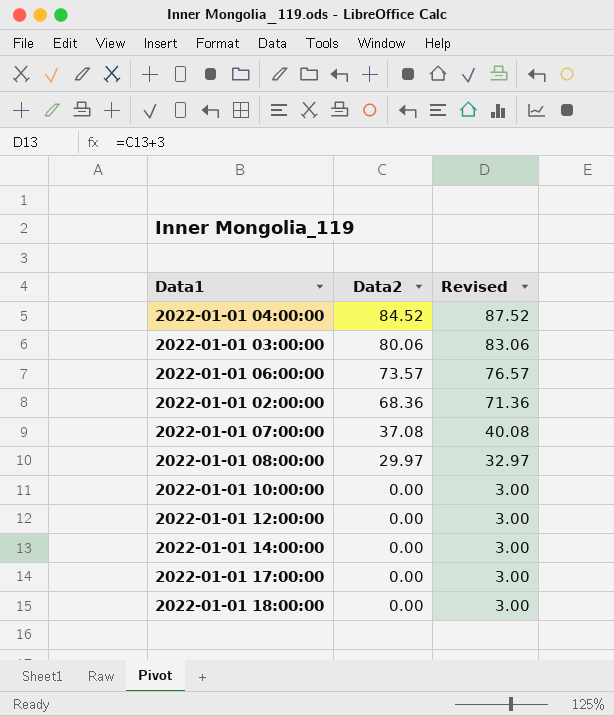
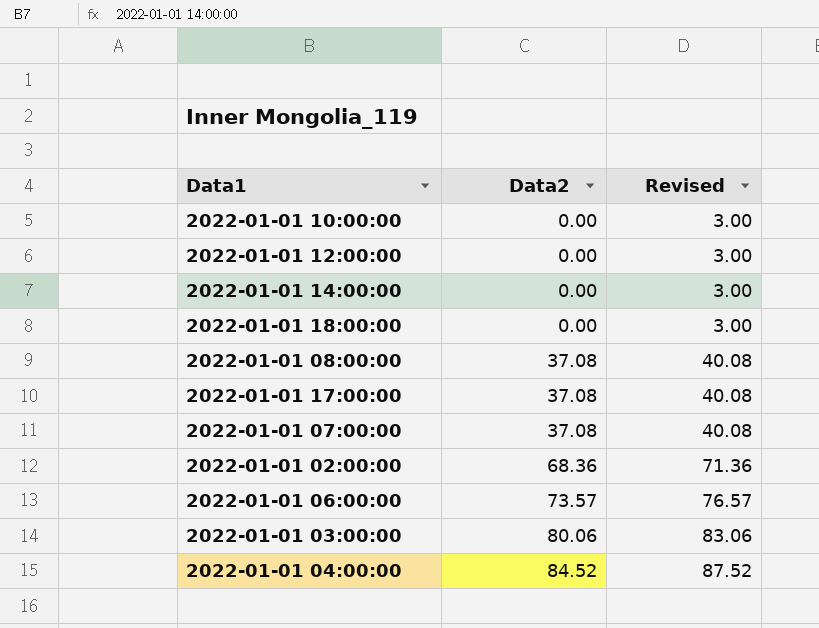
row order: Data2 descending -> Data2 ascending
2022-01-01 08:00:00 | Data2: 29.97 -> 37.08
2022-01-01 08:00:00 | Revised: 32.97 -> 40.08
2022-01-01 17:00:00 | Data2: 0.00 -> 37.08
2022-01-01 17:00:00 | Revised: 3.00 -> 40.08

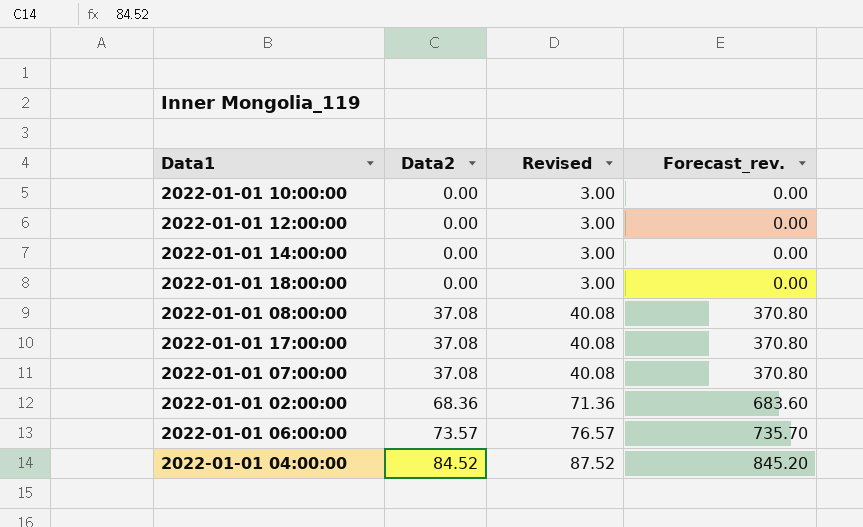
column Forecast_rev. | formula: none -> [Data2] * 10
row 2022-01-01 03:00:00: 80.06 | 83.06 -> none

